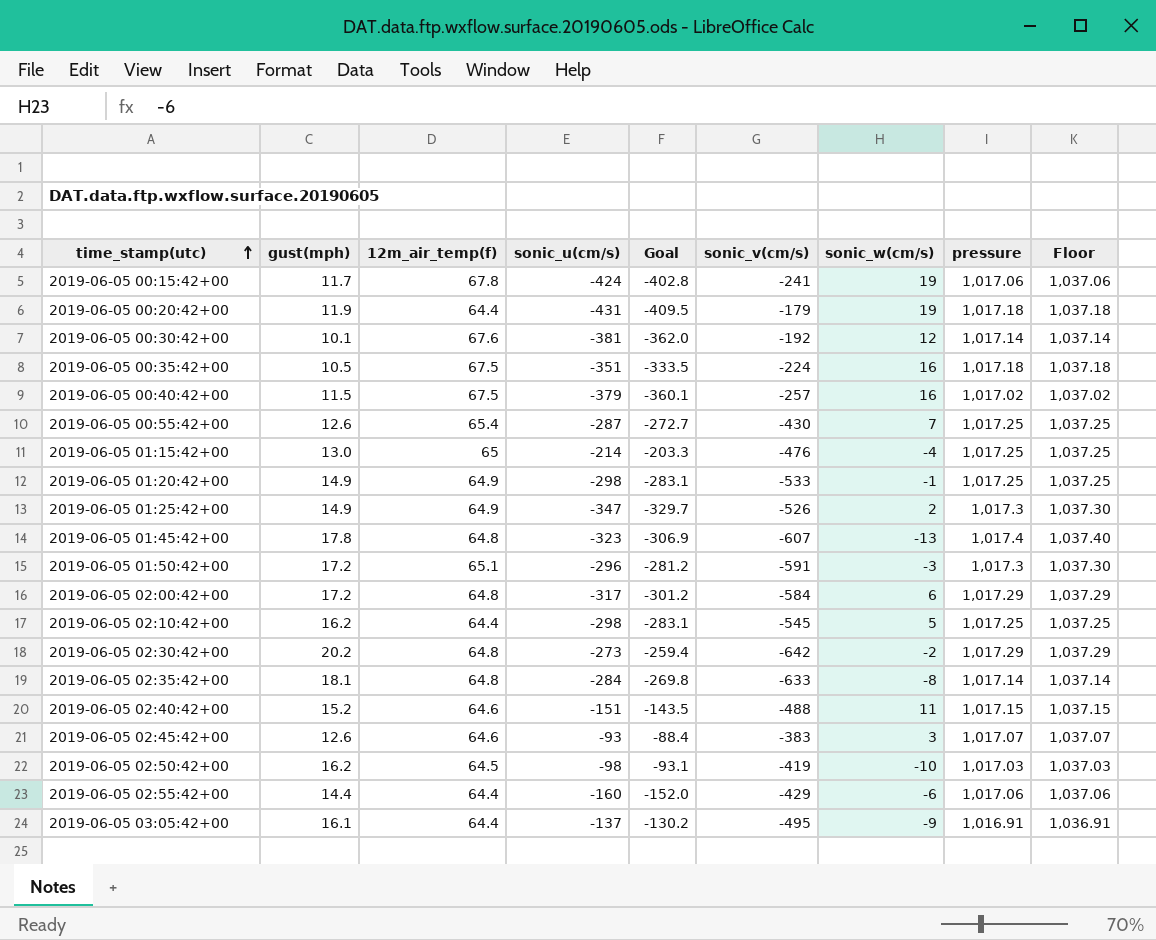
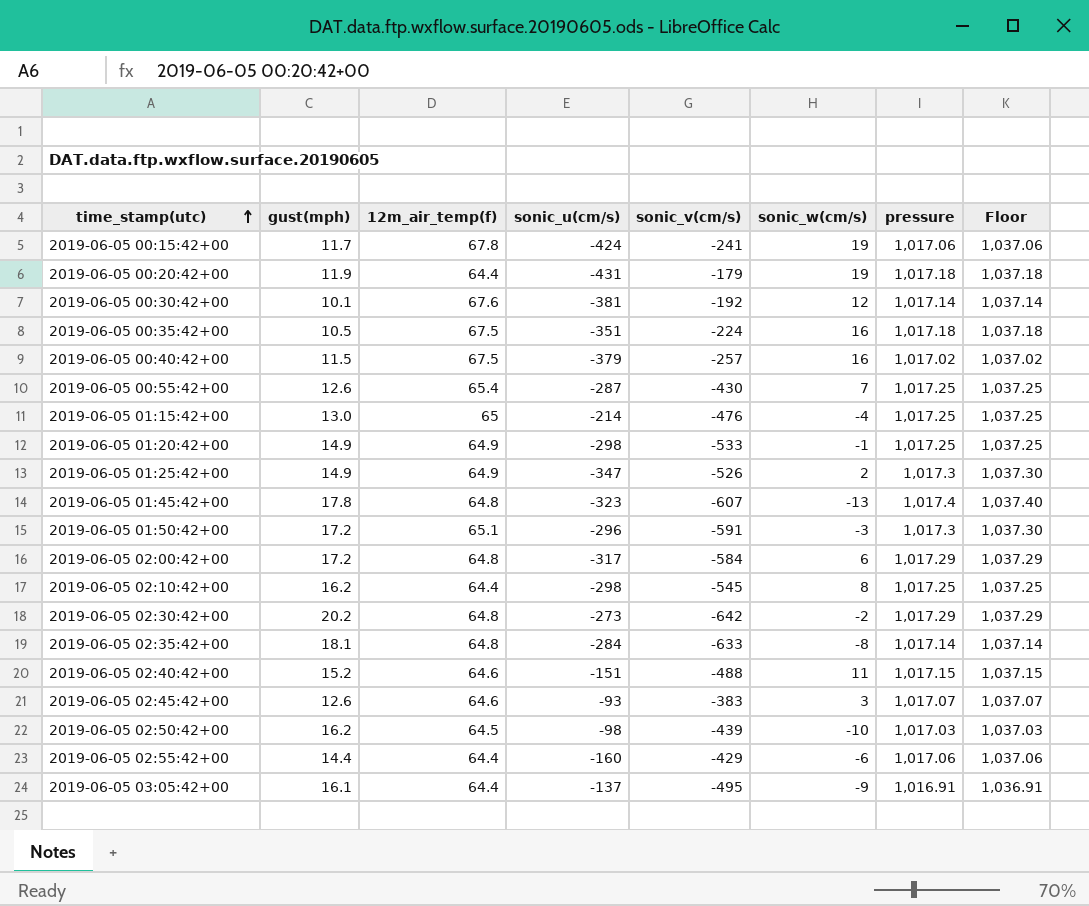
column Goal | formula: [sonic_u(cm/s)] * 0.95 -> none
2019-06-05 02:10:42+00 | sonic_w(cm/s): 5 -> 8
2019-06-05 02:50:42+00 | sonic_v(cm/s): -419 -> -439

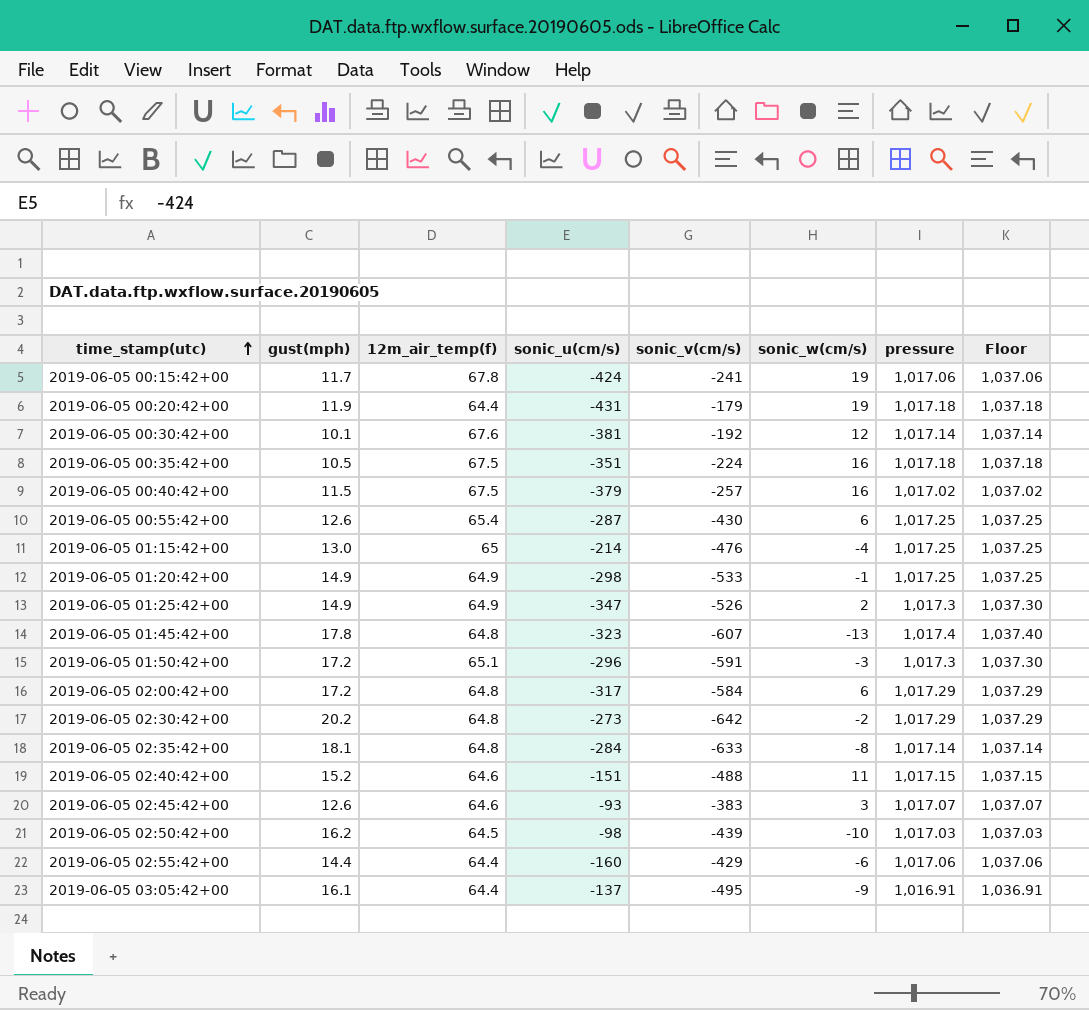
row 2019-06-05 02:10:42+00: 16.2 | 64.4 | -298 | -545 | 8 | 1,017.25 | 1,037.25 -> none
2019-06-05 00:55:42+00 | sonic_w(cm/s): 7 -> 6

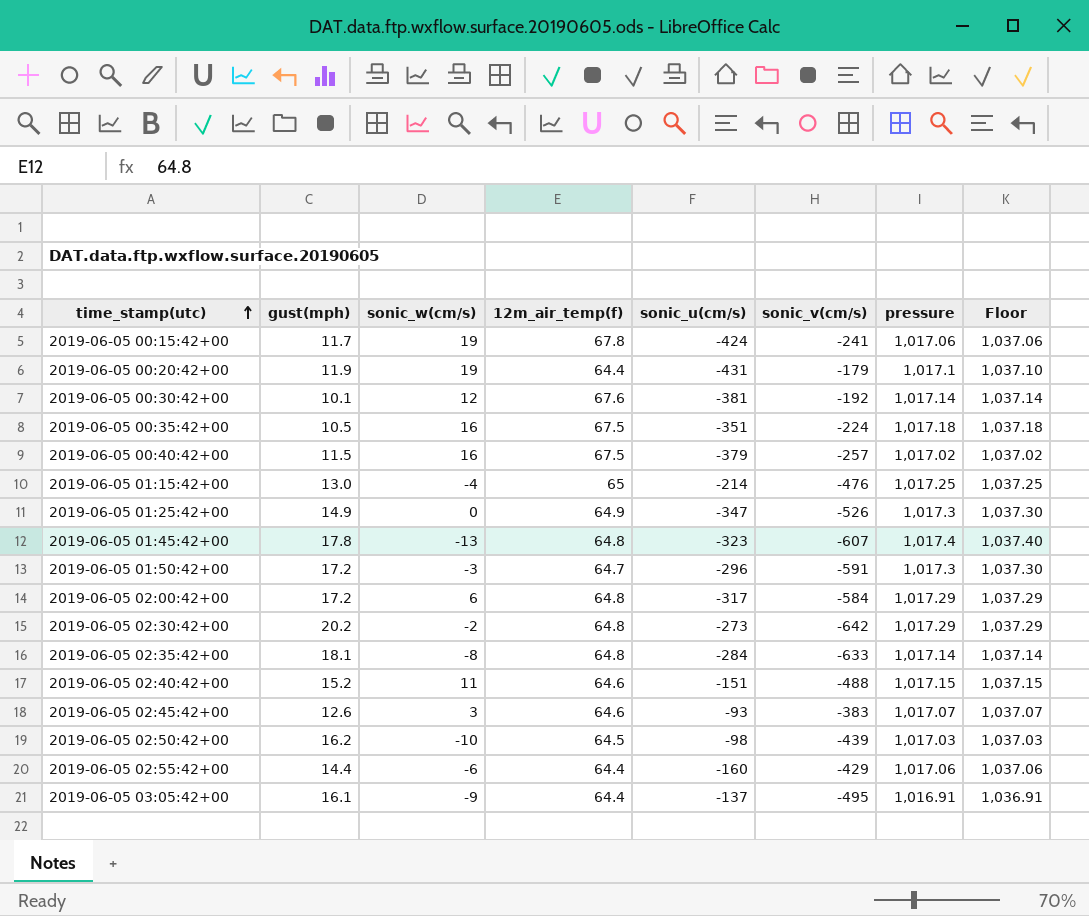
column sonic_w(cm/s) | position: 6 -> 3
row 2019-06-05 00:55:42+00: 12.6 | 65.4 | -287 | -430 | 6 | 1,017.25 | 1,037.25 -> none
row 2019-06-05 01:20:42+00: 14.9 | 64.9 | -298 | -533 | -1 | 1,017.25 | 1,037.25 -> none
2019-06-05 00:20:42+00 | pressure: 1,017.18 -> 1,017.1
2019-06-05 00:20:42+00 | Floor: 1,037.18 -> 1,037.10
2019-06-05 01:25:42+00 | sonic_w(cm/s): 2 -> 0
2019-06-05 01:50:42+00 | 12m_air_temp(f): 65.1 -> 64.7

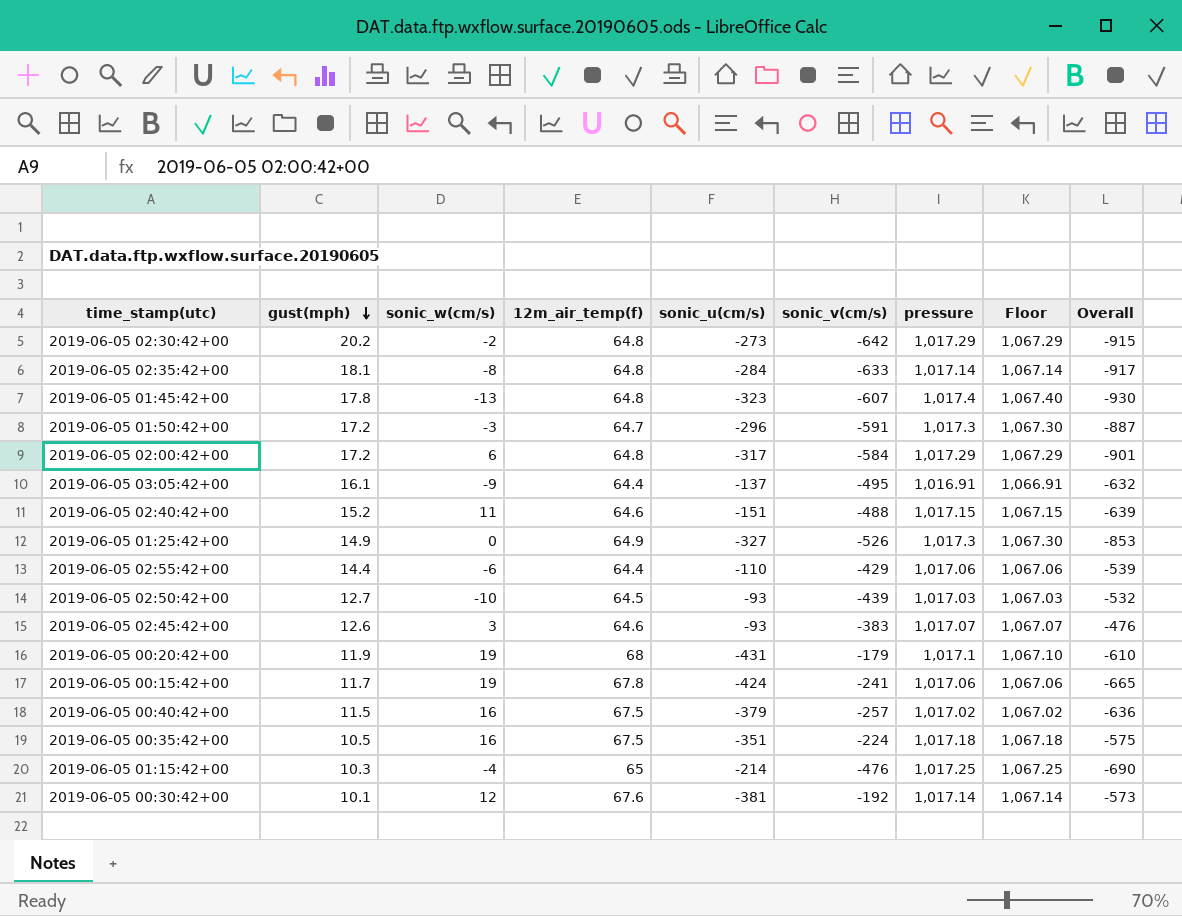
row order: time_stamp(utc) ascending -> gust(mph) descending
column Floor | formula: [pressure] + 20 -> [pressure] + 50
column Overall | formula: none -> [sonic_u(cm/s)] + [sonic_v(cm/s)]
2019-06-05 01:25:42+00 | sonic_u(cm/s): -347 -> -327
2019-06-05 02:55:42+00 | sonic_u(cm/s): -160 -> -110
2019-06-05 02:50:42+00 | gust(mph): 16.2 -> 12.7
2019-06-05 02:50:42+00 | sonic_u(cm/s): -98 -> -93
2019-06-05 00:20:42+00 | 12m_air_temp(f): 64.4 -> 68
2019-06-05 01:15:42+00 | gust(mph): 13.0 -> 10.3

